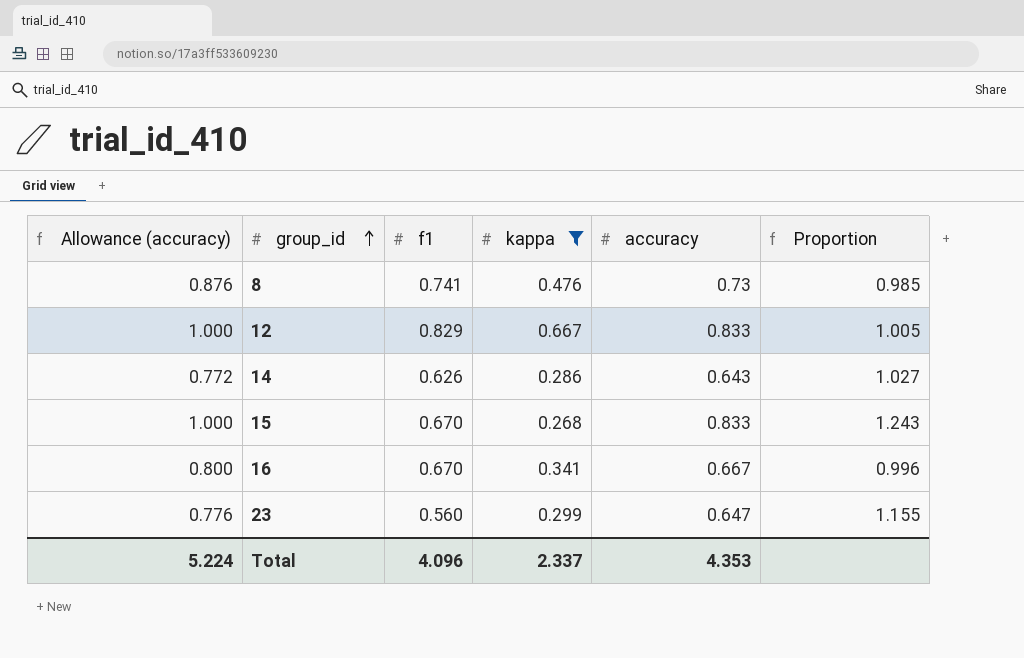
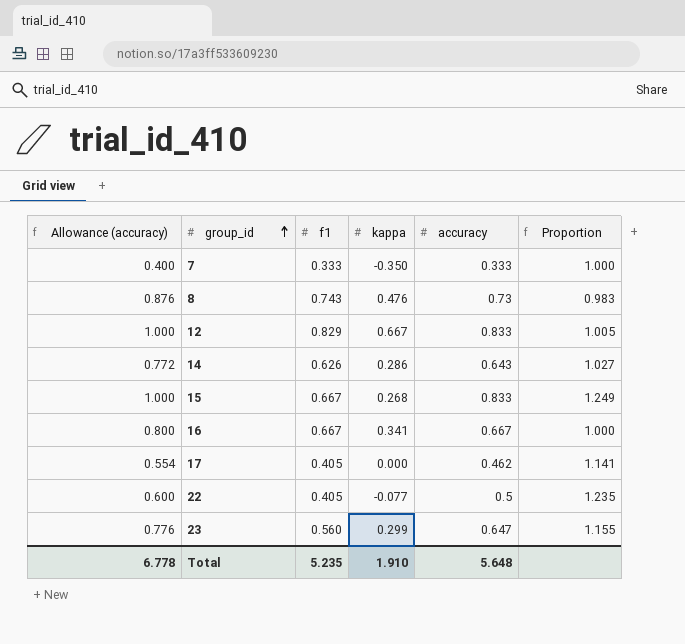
filter: kappa >= 0.268 -> none
8 | f1: 0.741 -> 0.743
8 | Proportion: 0.985 -> 0.983
15 | f1: 0.670 -> 0.667
15 | Proportion: 1.243 -> 1.249
16 | f1: 0.670 -> 0.667
16 | Proportion: 0.996 -> 1.000
Total | Allowance (accuracy): 5.224 -> 6.778
Total | f1: 4.096 -> 5.235
Total | kappa: 2.337 -> 1.910
Total | accuracy: 4.353 -> 5.648

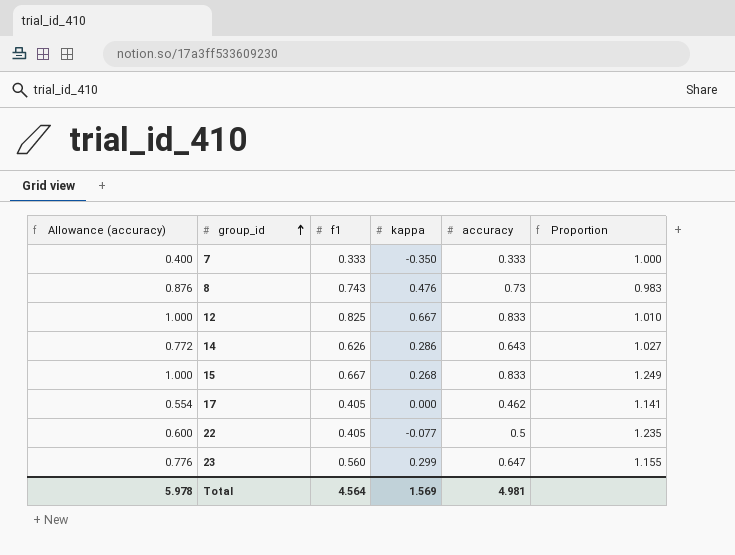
row 16: 0.800 | 0.667 | 0.341 | 0.667 | 1.000 -> none
12 | f1: 0.829 -> 0.825
12 | Proportion: 1.005 -> 1.010
Total | Allowance (accuracy): 6.778 -> 5.978
Total | f1: 5.235 -> 4.564
Total | kappa: 1.910 -> 1.569
Total | accuracy: 5.648 -> 4.981

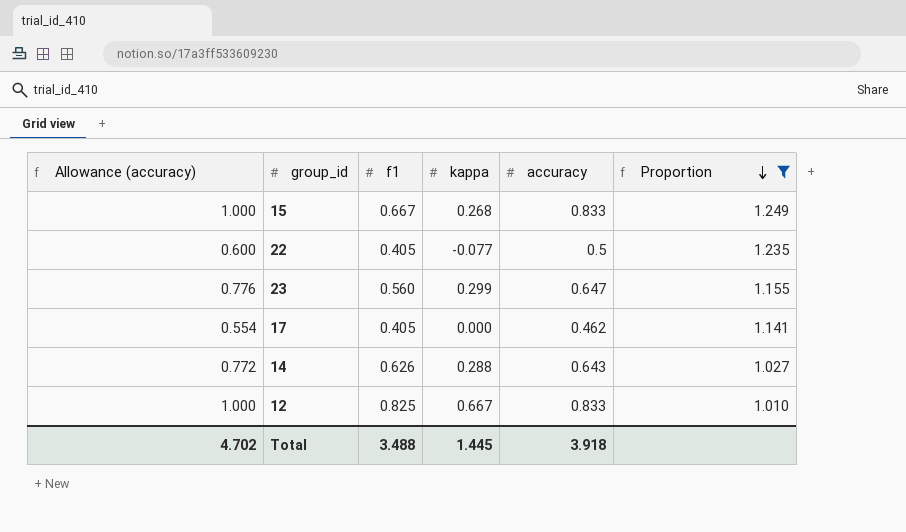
filter: none -> Proportion >= 1.010
row order: group_id ascending -> Proportion descending
14 | kappa: 0.286 -> 0.288
Total | Allowance (accuracy): 5.978 -> 4.702
Total | f1: 4.564 -> 3.488
Total | kappa: 1.569 -> 1.445
Total | accuracy: 4.981 -> 3.918

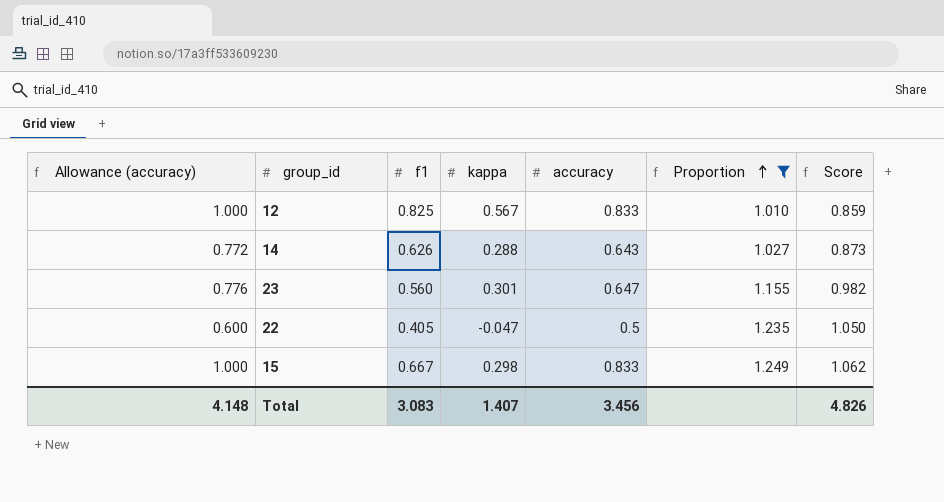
row order: Proportion descending -> Proportion ascending
column Score | formula: none -> [Proportion] * 0.85
row 17: 0.554 | 0.405 | 0.000 | 0.462 | 1.141 -> none
12 | kappa: 0.667 -> 0.567
23 | kappa: 0.299 -> 0.301
22 | kappa: -0.077 -> -0.047
15 | kappa: 0.268 -> 0.298
Total | Allowance (accuracy): 4.702 -> 4.148
Total | f1: 3.488 -> 3.083
Total | kappa: 1.445 -> 1.407
Total | accuracy: 3.918 -> 3.456

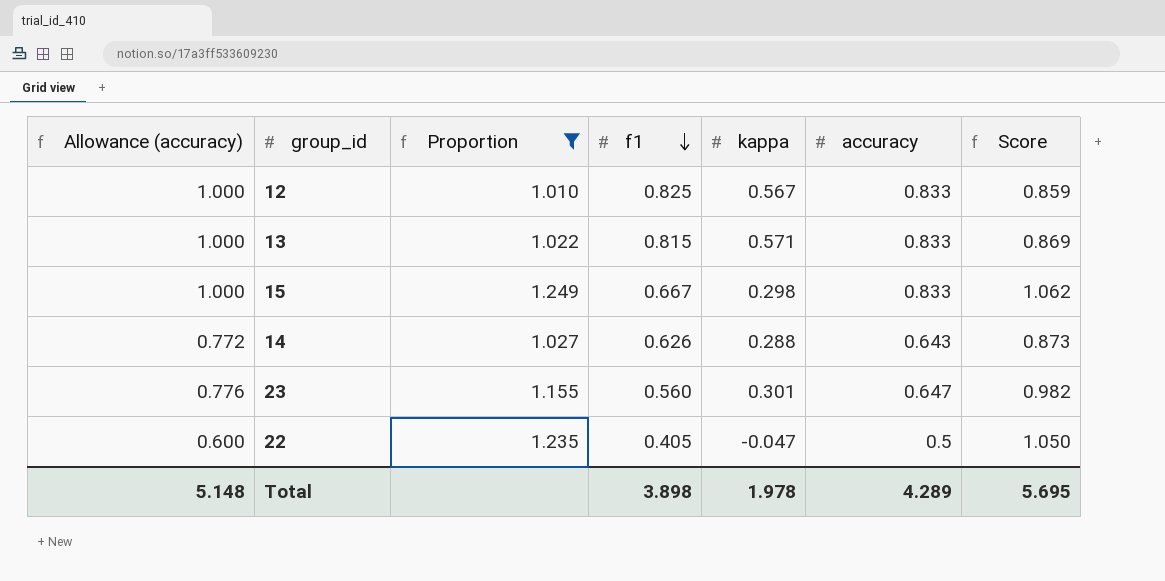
row order: Proportion ascending -> f1 descending
column Proportion | position: 6 -> 3
row 13: none -> 1.000 | 1.022 | 0.815 | 0.571 | 0.833 | 0.869
Total | Allowance (accuracy): 4.148 -> 5.148
Total | f1: 3.083 -> 3.898
Total | kappa: 1.407 -> 1.978
Total | accuracy: 3.456 -> 4.289
Total | Score: 4.826 -> 5.695

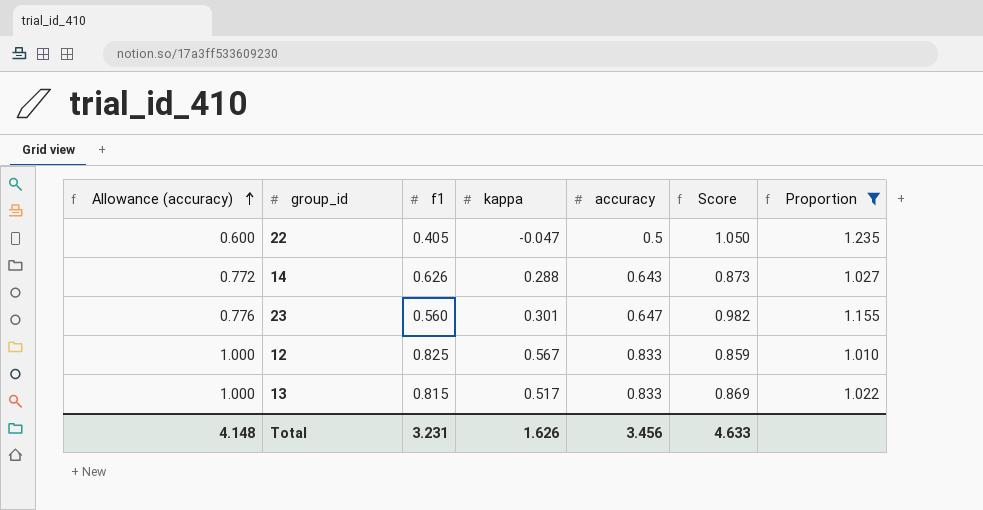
row order: f1 descending -> Allowance (accuracy) ascending
column Proportion | position: 3 -> 7
row 15: 1.000 | 1.249 | 0.667 | 0.298 | 0.833 | 1.062 -> none
13 | kappa: 0.571 -> 0.517
Total | Allowance (accuracy): 5.148 -> 4.148
Total | f1: 3.898 -> 3.231
Total | kappa: 1.978 -> 1.626
Total | accuracy: 4.289 -> 3.456
Total | Score: 5.695 -> 4.633

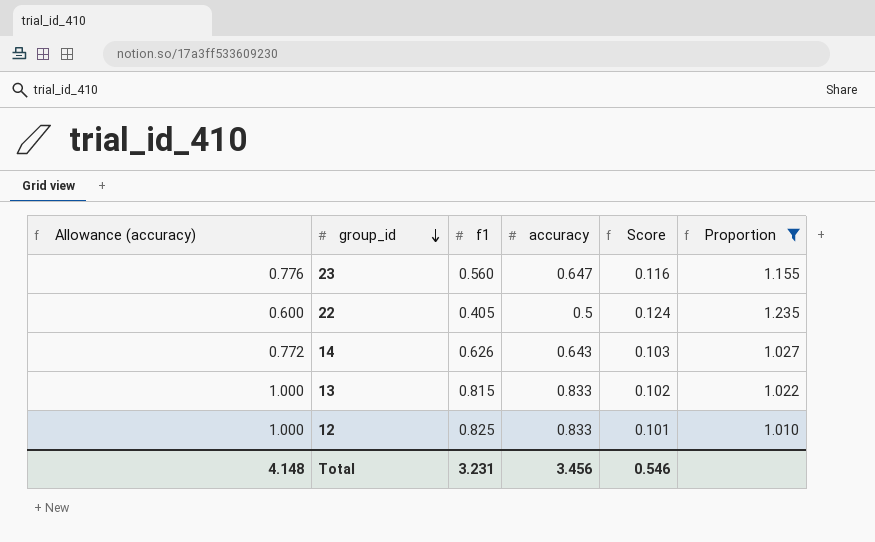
row order: Allowance (accuracy) ascending -> group_id descending
column kappa | position: 4 -> none
column Score | formula: [Proportion] * 0.85 -> [Proportion] * 0.1
Total | Score: 4.633 -> 0.546

